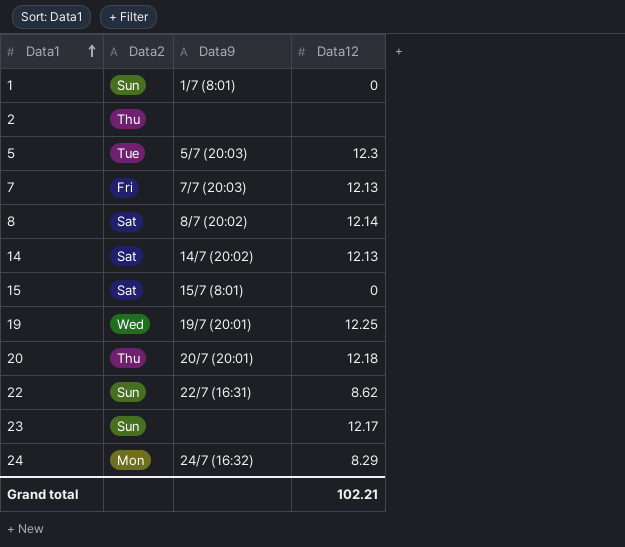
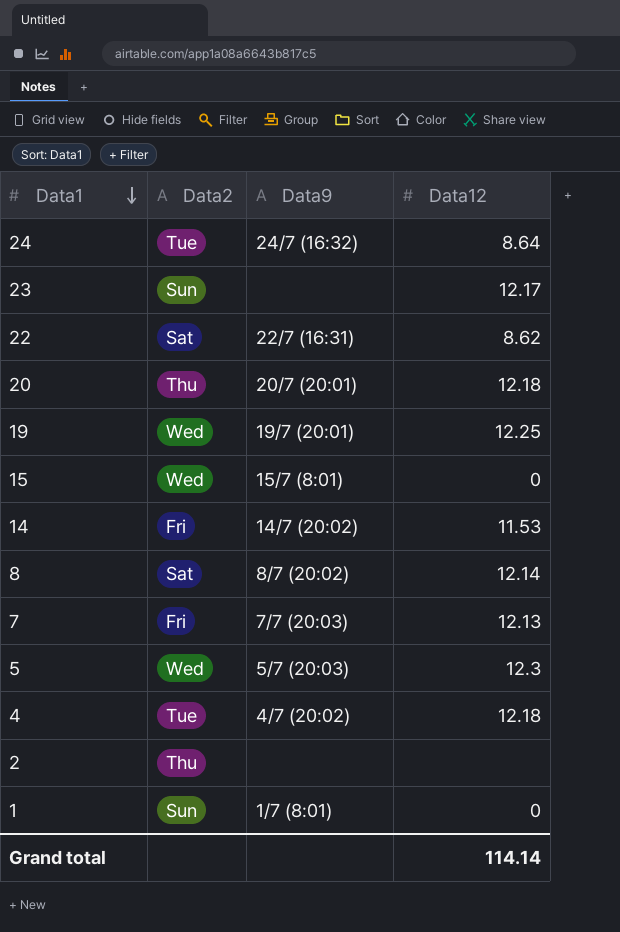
row order: Data1 ascending -> Data1 descending
24 | Data2: Mon -> Tue
24 | Data12: 8.29 -> 8.64
22 | Data2: Sun -> Sat
15 | Data2: Sat -> Wed
14 | Data2: Sat -> Fri
14 | Data12: 12.13 -> 11.53
5 | Data2: Tue -> Wed
row 4: none -> Tue | 4/7 (20:02) | 12.18
Grand total | Data12: 102.21 -> 114.14

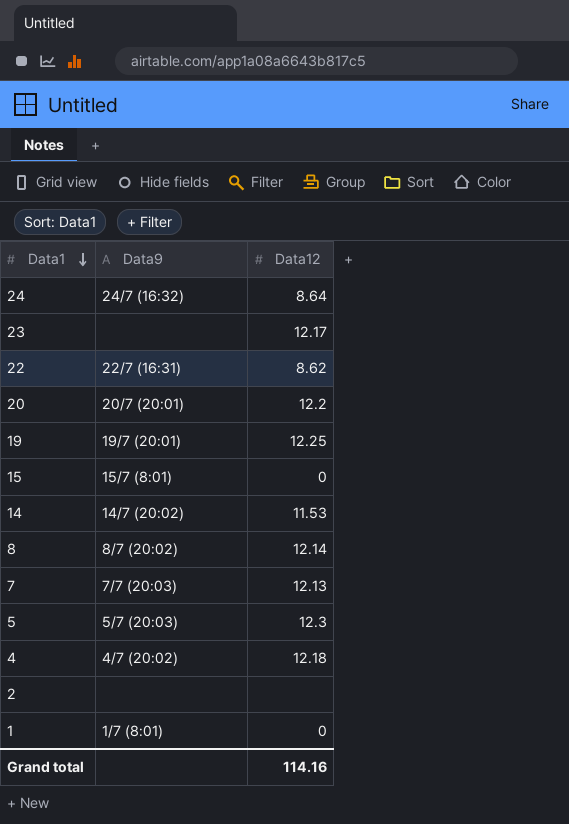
column Data2 | position: 2 -> none
20 | Data12: 12.18 -> 12.2
Grand total | Data12: 114.14 -> 114.16

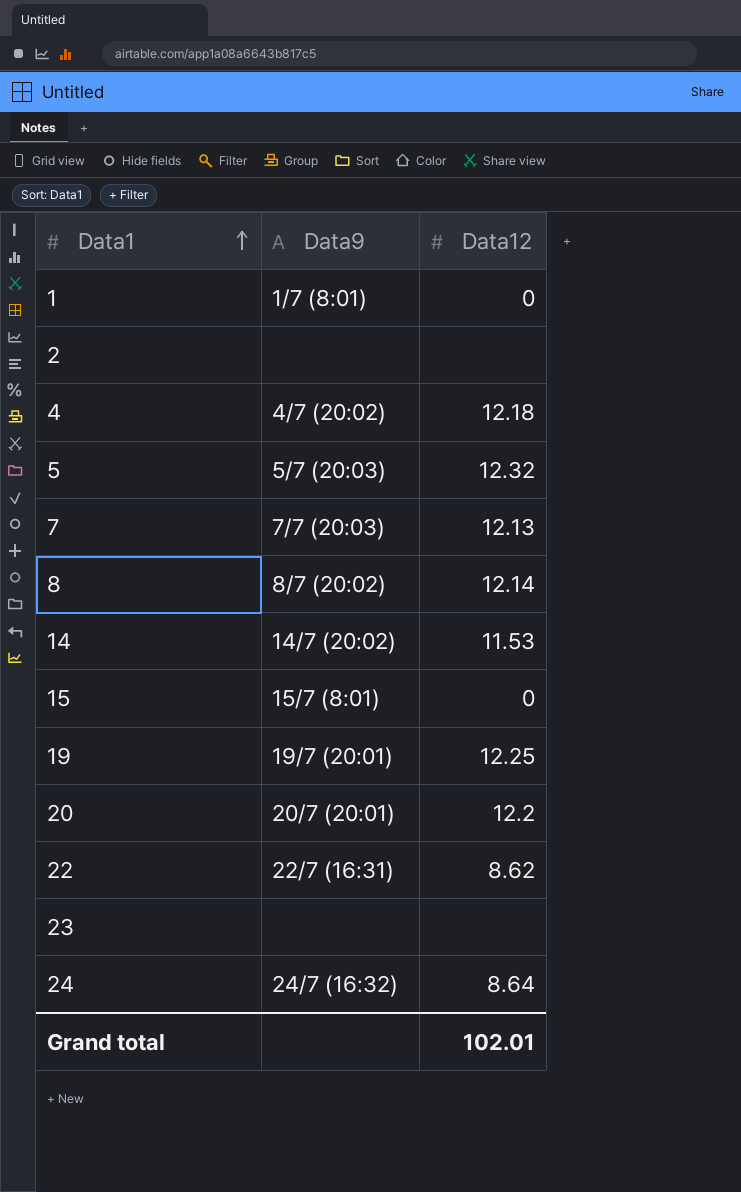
row order: Data1 descending -> Data1 ascending
5 | Data12: 12.3 -> 12.32
23 | Data12: 12.17 -> none
Grand total | Data12: 114.16 -> 102.01

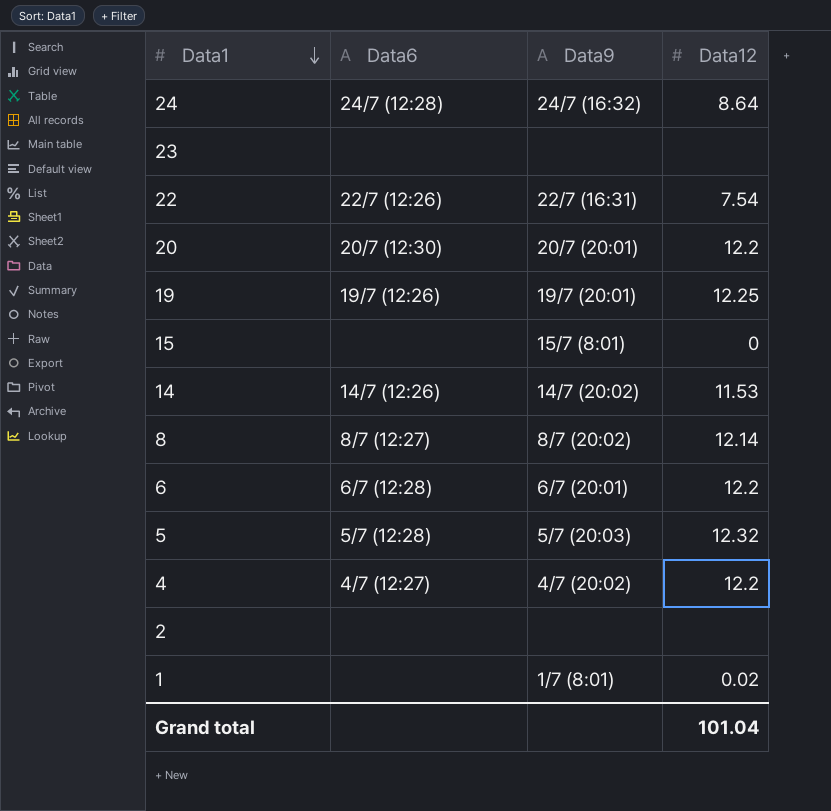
row order: Data1 ascending -> Data1 descending
column Data6 | position: none -> 2
row 7: 7/7 (20:03) | 12.13 -> none
22 | Data12: 8.62 -> 7.54
row 6: none -> 6/7 (12:28) | 6/7 (20:01) | 12.2
4 | Data12: 12.18 -> 12.2
1 | Data12: 0 -> 0.02
Grand total | Data12: 102.01 -> 101.04

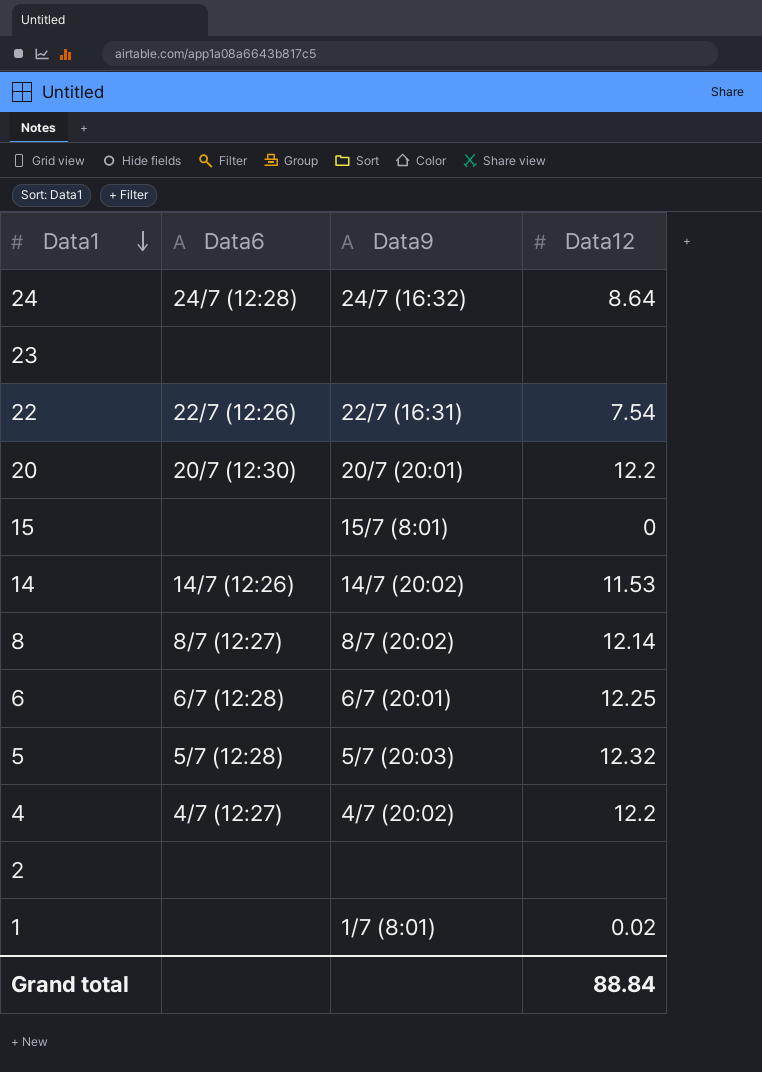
row 19: 19/7 (12:26) | 19/7 (20:01) | 12.25 -> none
6 | Data12: 12.2 -> 12.25
Grand total | Data12: 101.04 -> 88.84

